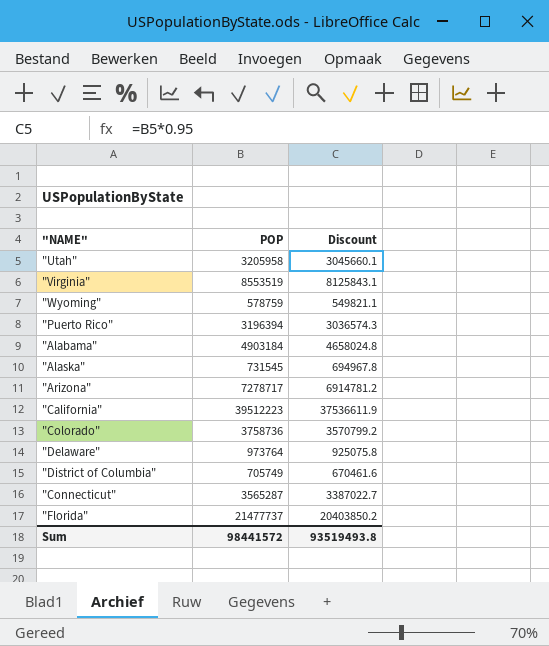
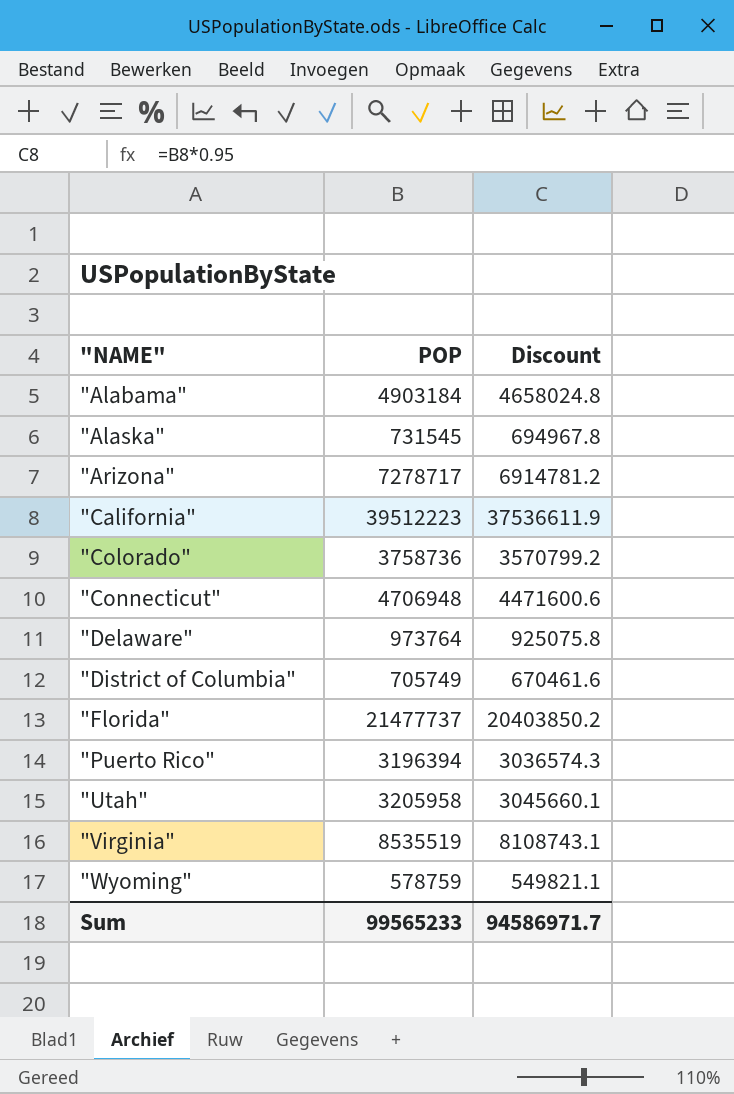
row order: none -> "NAME" ascending
"Connecticut" | POP: 3565287 -> 4706948
"Connecticut" | Discount: 3387022.7 -> 4471600.6
"Virginia" | POP: 8553519 -> 8535519
"Virginia" | Discount: 8125843.1 -> 8108743.1
Sum | POP: 98441572 -> 99565233
Sum | Discount: 93519493.8 -> 94586971.7

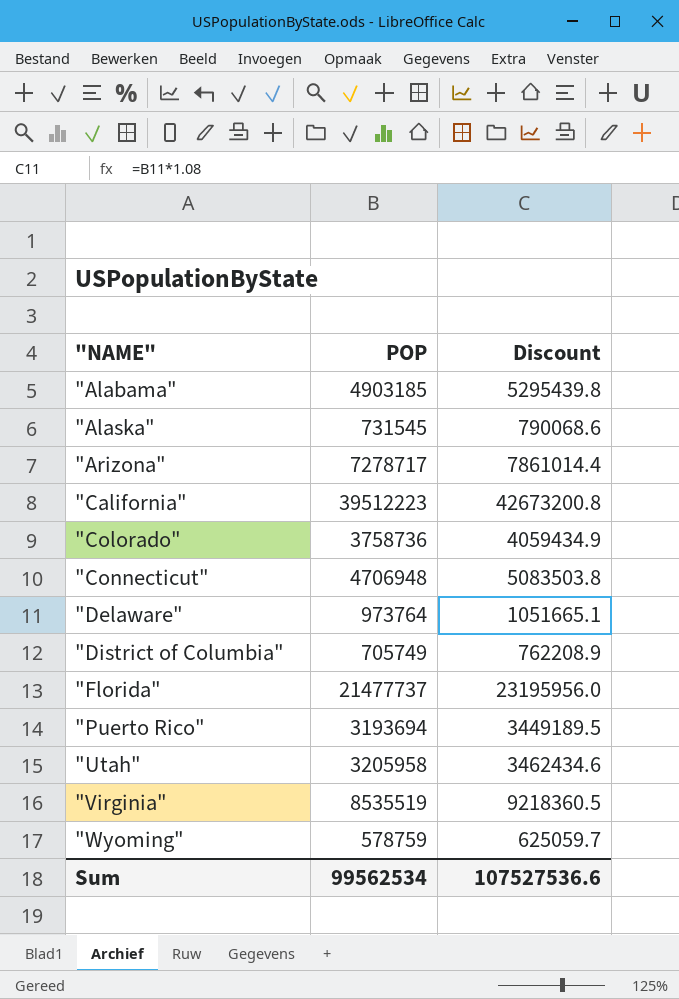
column Discount | formula: [POP] * 0.95 -> [POP] * 1.08
"Alabama" | POP: 4903184 -> 4903185
"Puerto Rico" | POP: 3196394 -> 3193694
Sum | POP: 99565233 -> 99562534
Sum | Discount: 94586971.7 -> 107527536.6

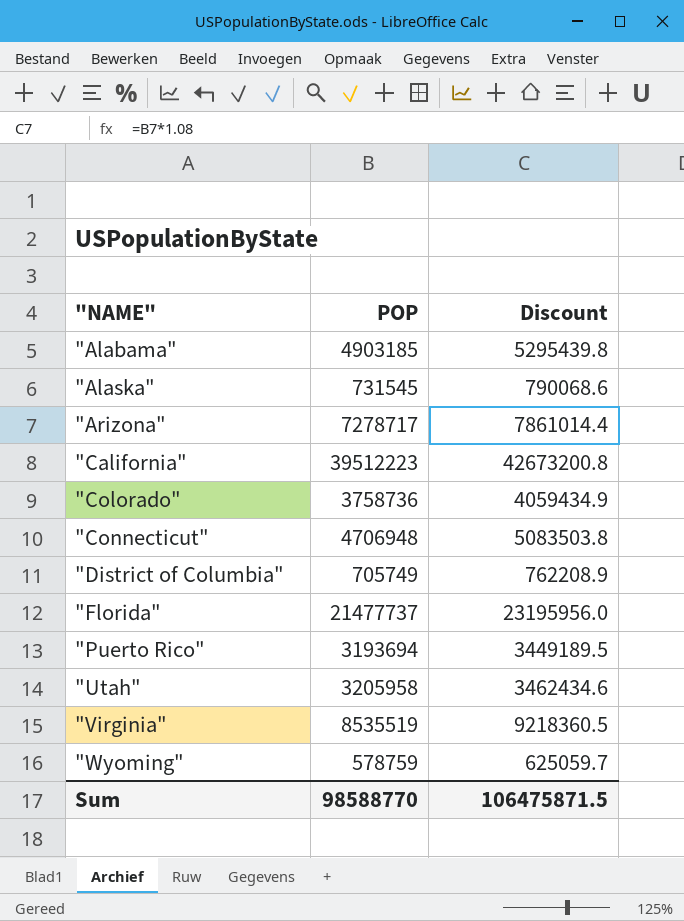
row "Delaware": 973764 | 1051665.1 -> none
Sum | POP: 99562534 -> 98588770
Sum | Discount: 107527536.6 -> 106475871.5

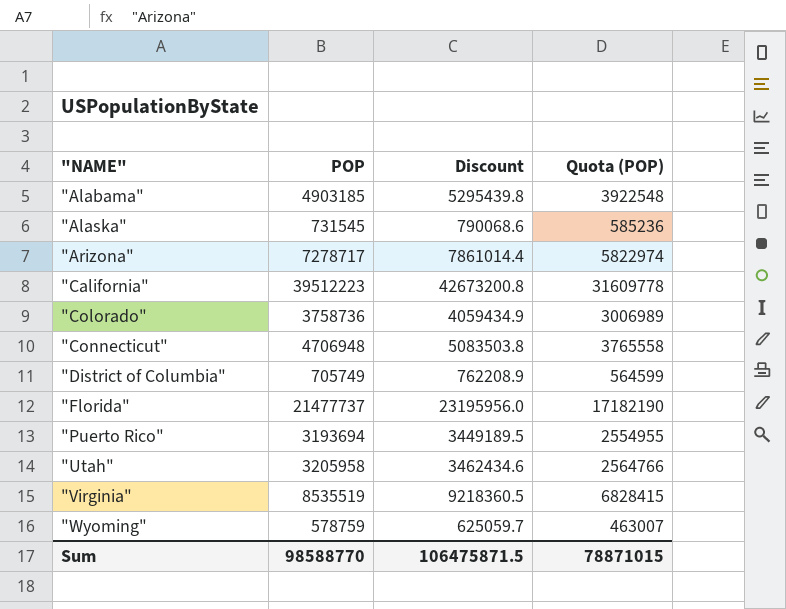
column Quota (POP) | formula: none -> [POP] * 0.8

